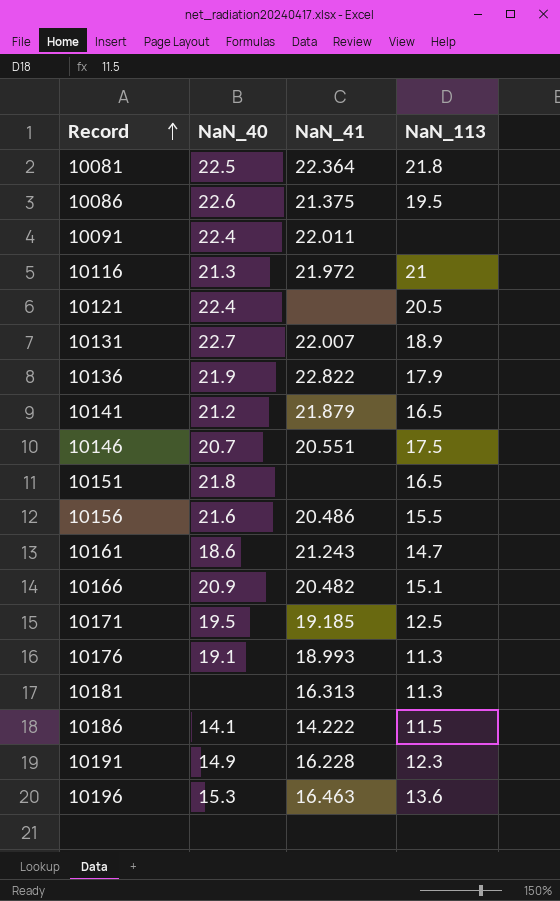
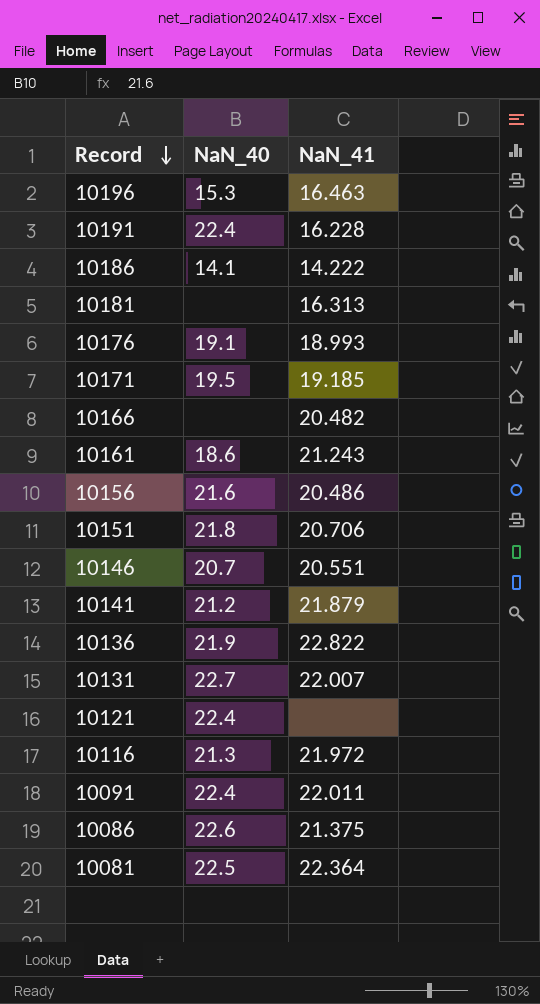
row order: Record ascending -> Record descending
column NaN_113 | position: 4 -> none
10191 | NaN_40: 14.9 -> 22.4
10166 | NaN_40: 20.9 -> none
10151 | NaN_41: none -> 20.706

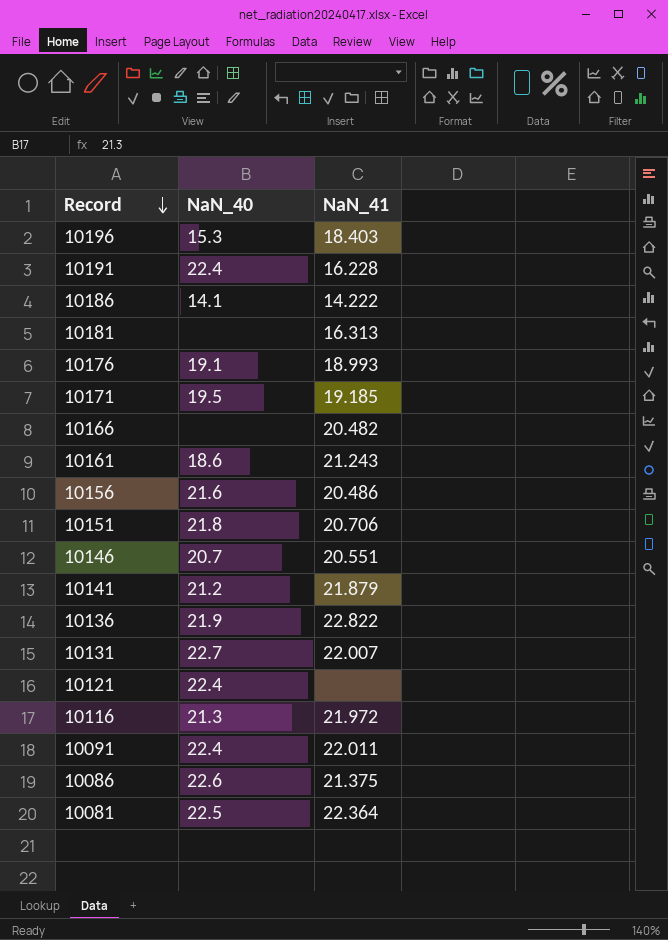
10196 | NaN_41: 16.463 -> 18.403

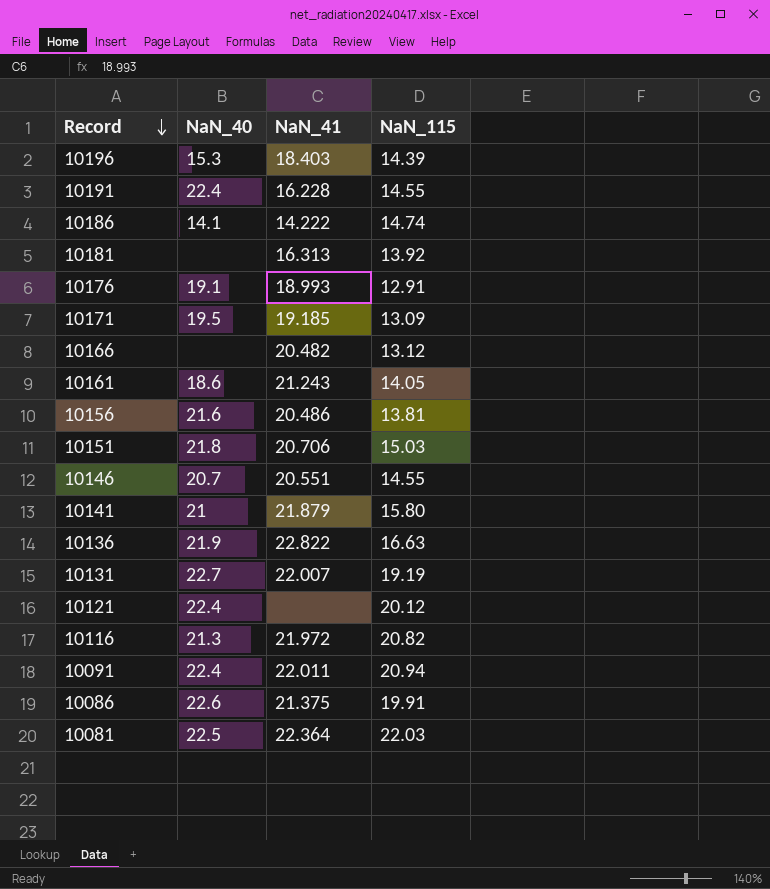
column NaN_115 | position: none -> 4
10141 | NaN_40: 21.2 -> 21

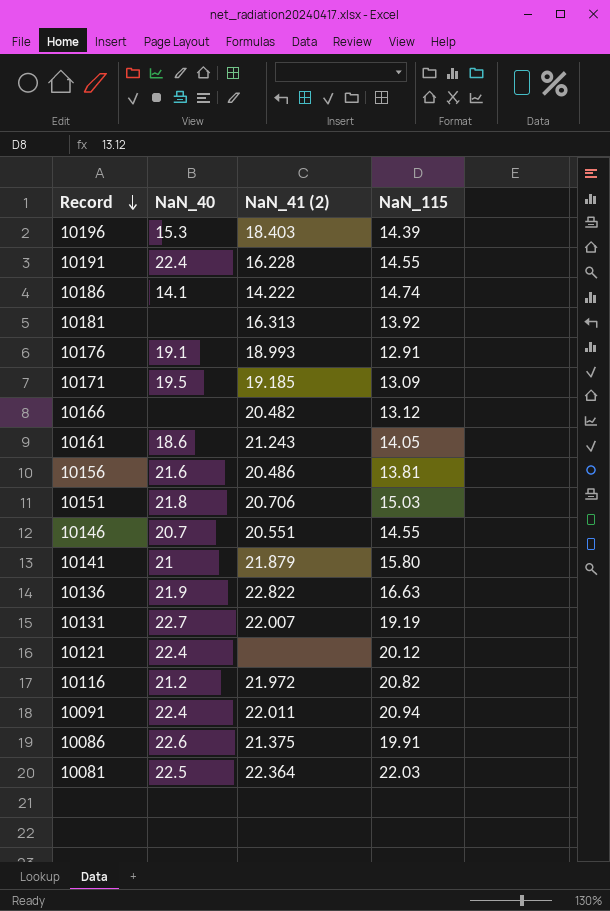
column name: NaN_41 -> NaN_41 (2)
10116 | NaN_40: 21.3 -> 21.2

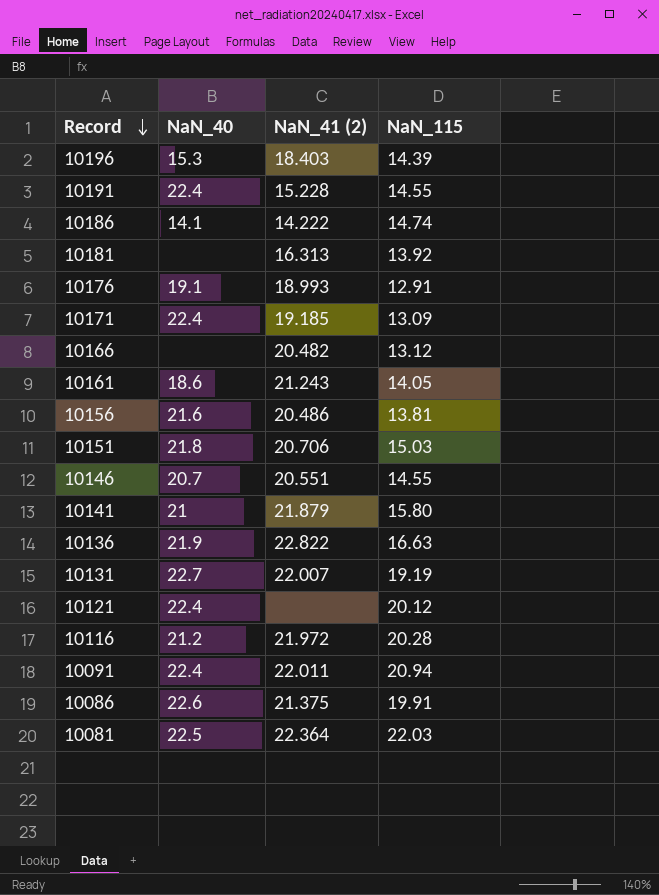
10191 | NaN_41 (2): 16.228 -> 15.228
10171 | NaN_40: 19.5 -> 22.4
10116 | NaN_115: 20.82 -> 20.28

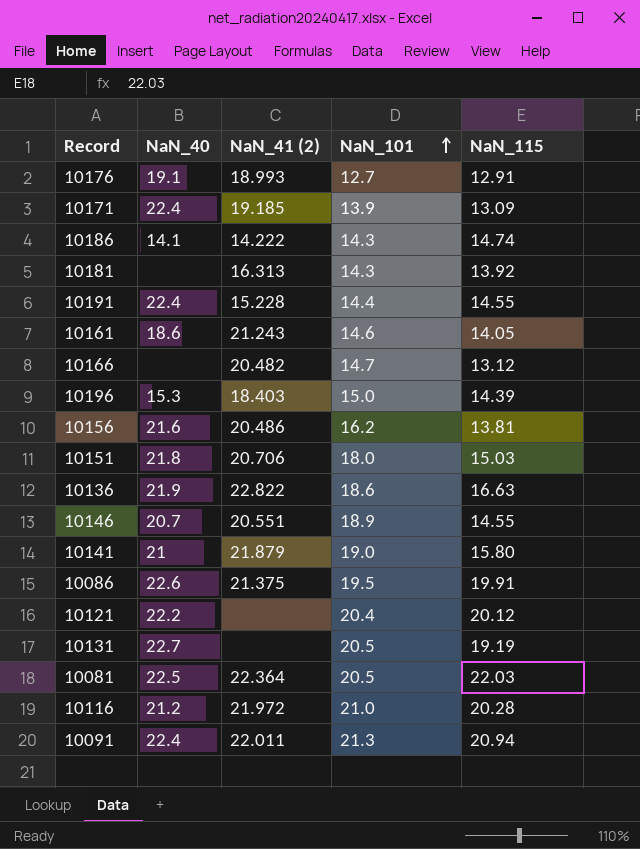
row order: Record descending -> NaN_101 ascending
column NaN_101 | position: none -> 4
10121 | NaN_40: 22.4 -> 22.2
10131 | NaN_41 (2): 22.007 -> none

